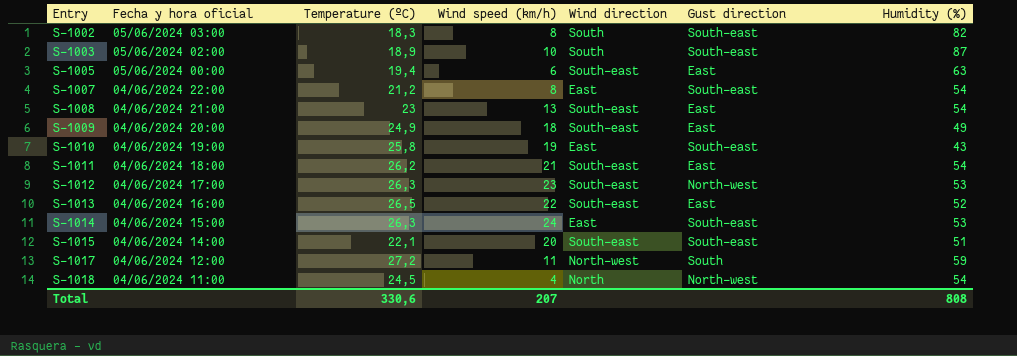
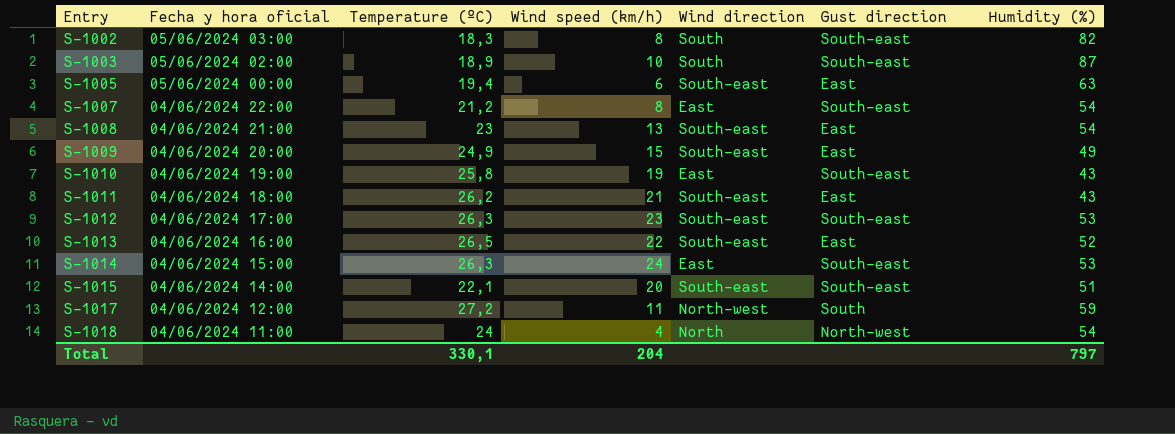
S-1009 | Wind speed (km/h): 18 -> 15
S-1011 | Humidity (%): 54 -> 43
S-1012 | Gust direction: North-west -> South-east
S-1018 | Temperature (ºC): 24,5 -> 24
Total | Temperature (ºC): 330,6 -> 330,1
Total | Wind speed (km/h): 207 -> 204
Total | Humidity (%): 808 -> 797

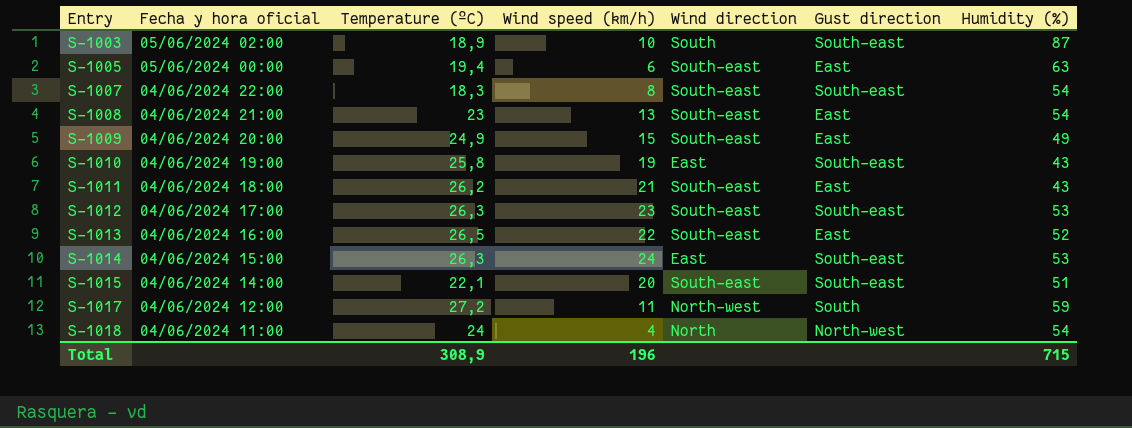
row S-1002: 05/06/2024 03:00 | 18,3 | 8 | South | South-east | 82 -> none
S-1007 | Temperature (ºC): 21,2 -> 18,3
S-1007 | Wind direction: East -> South-east
Total | Temperature (ºC): 330,1 -> 308,9
Total | Wind speed (km/h): 204 -> 196
Total | Humidity (%): 797 -> 715

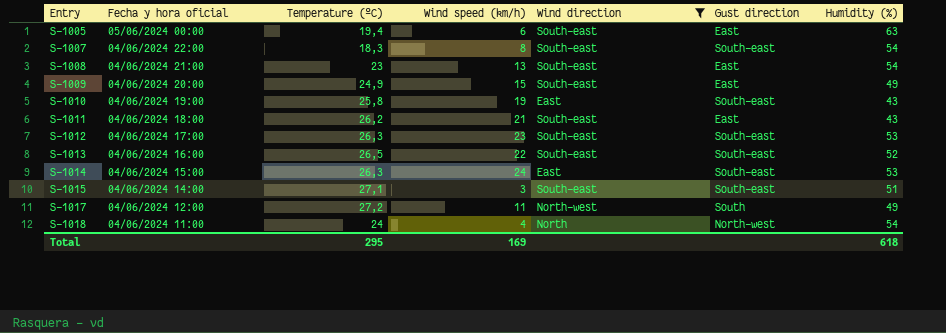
filter: none -> Wind direction != South
S-1013 | Gust direction: East -> South-east
S-1015 | Temperature (ºC): 22,1 -> 27,1
S-1015 | Wind speed (km/h): 20 -> 3
S-1017 | Humidity (%): 59 -> 49
Total | Temperature (ºC): 308,9 -> 295
Total | Wind speed (km/h): 196 -> 169
Total | Humidity (%): 715 -> 618

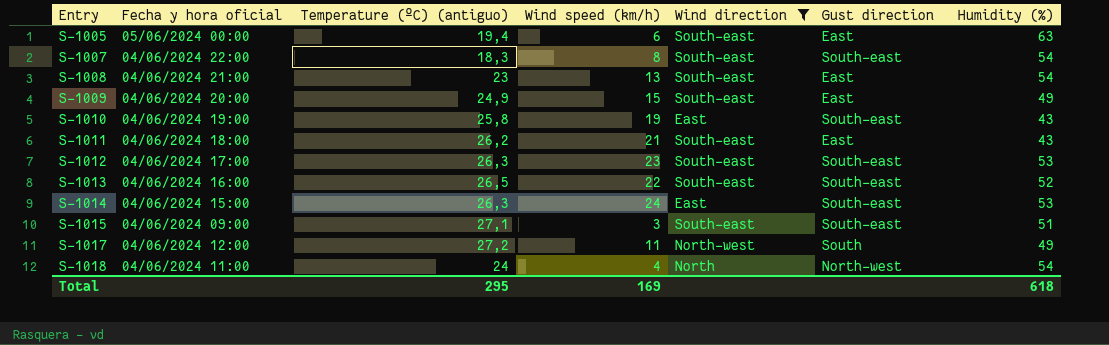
column name: Temperature (ºC) -> Temperature (ºC) (antiguo)
S-1015 | Fecha y hora oficial: 04/06/2024 14:00 -> 04/06/2024 09:00

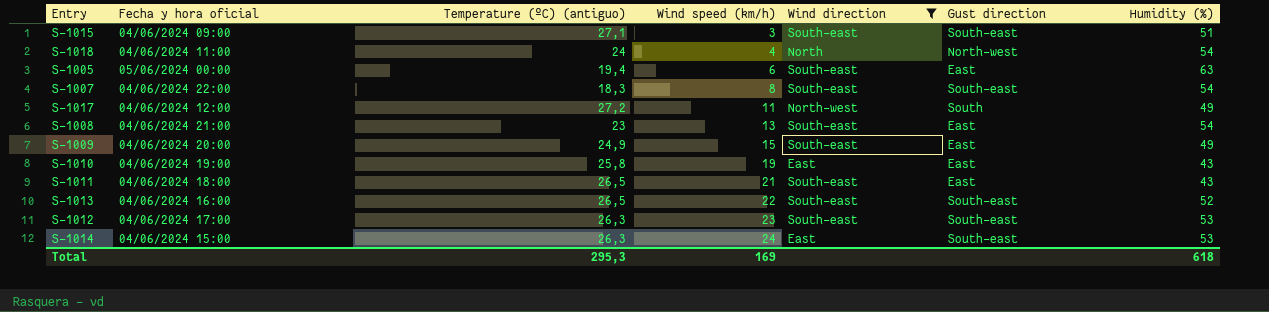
row order: Entry ascending -> Wind speed (km/h) ascending
S-1010 | Gust direction: South-east -> East
S-1011 | Temperature (ºC) (antiguo): 26,2 -> 26,5
Total | Temperature (ºC) (antiguo): 295 -> 295,3

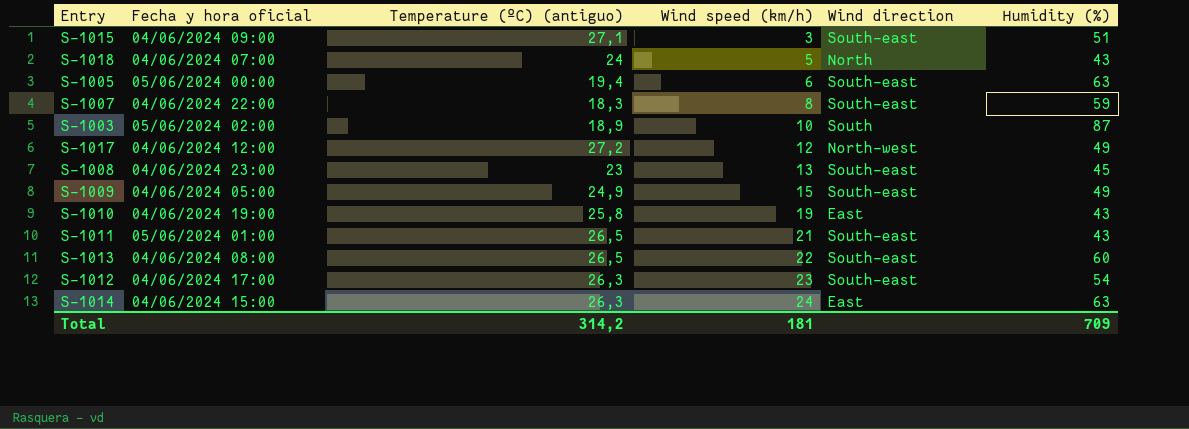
filter: Wind direction != South -> none
column Gust direction | position: 6 -> none
S-1018 | Fecha y hora oficial: 04/06/2024 11:00 -> 04/06/2024 07:00
S-1018 | Wind speed (km/h): 4 -> 5
S-1018 | Humidity (%): 54 -> 43
S-1007 | Humidity (%): 54 -> 59
S-1017 | Wind speed (km/h): 11 -> 12
S-1008 | Fecha y hora oficial: 04/06/2024 21:00 -> 04/06/2024 23:00
S-1008 | Humidity (%): 54 -> 45
S-1009 | Fecha y hora oficial: 04/06/2024 20:00 -> 04/06/2024 05:00
S-1011 | Fecha y hora oficial: 04/06/2024 18:00 -> 05/06/2024 01:00
S-1013 | Fecha y hora oficial: 04/06/2024 16:00 -> 04/06/2024 08:00
S-1013 | Humidity (%): 52 -> 60
S-1012 | Humidity (%): 53 -> 54
S-1014 | Humidity (%): 53 -> 63
Total | Temperature (ºC) (antiguo): 295,3 -> 314,2
Total | Wind speed (km/h): 169 -> 181
Total | Humidity (%): 618 -> 709

